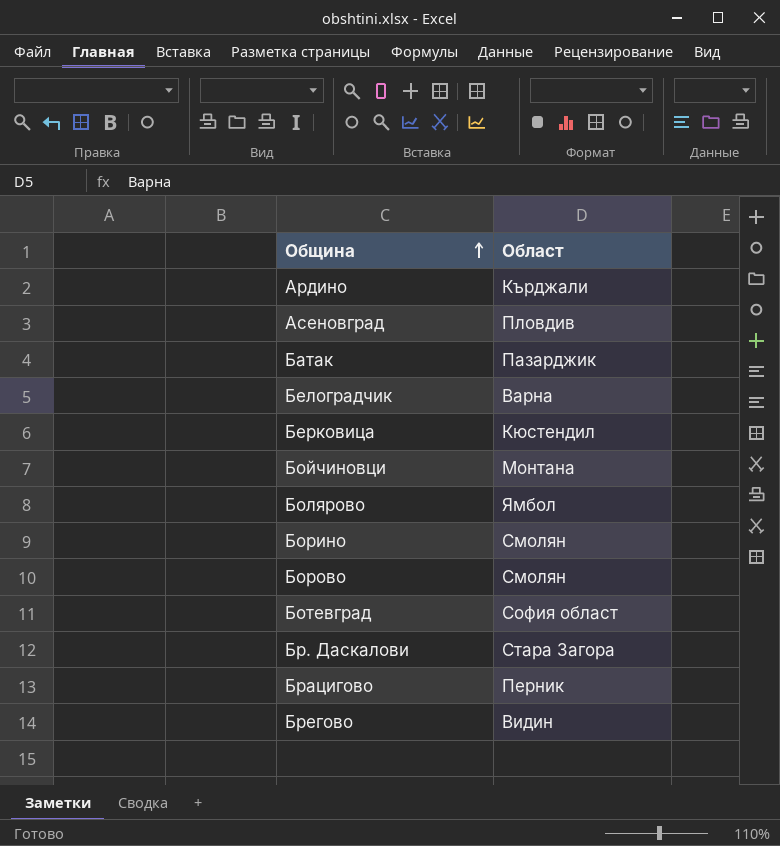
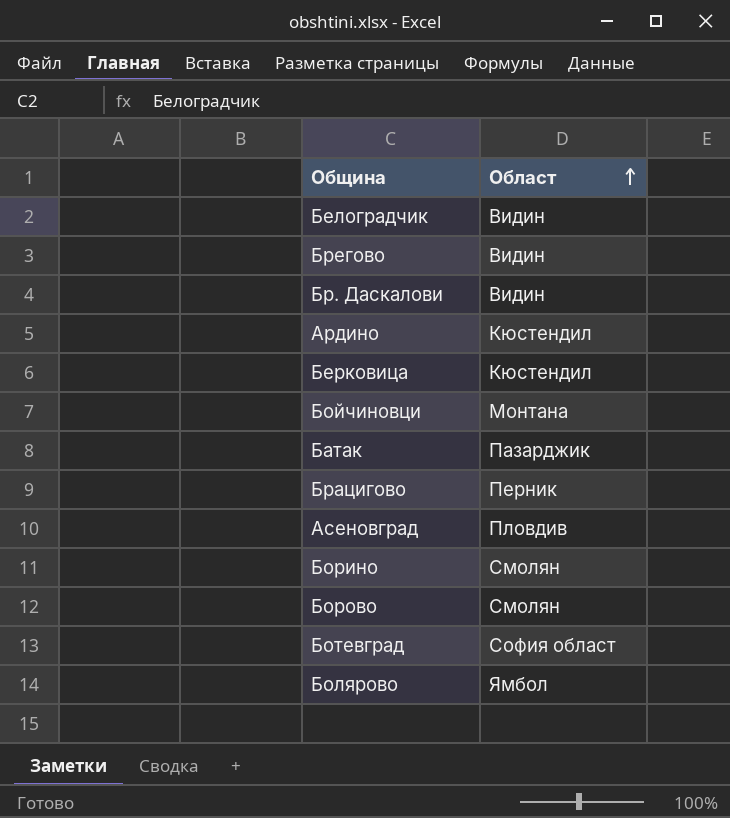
row order: Община ascending -> Област ascending
Белоградчик | Област: Варна -> Видин
Бр. Даскалови | Област: Стара Загора -> Видин
Ардино | Област: Кърджали -> Кюстендил

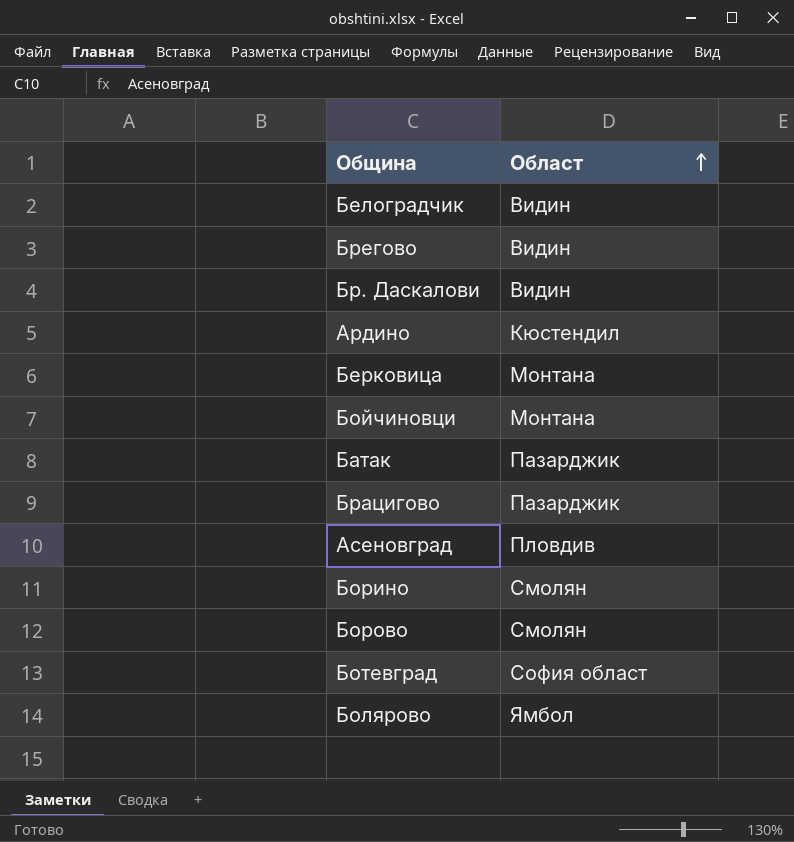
Берковица | Област: Кюстендил -> Монтана
Брацигово | Област: Перник -> Пазарджик

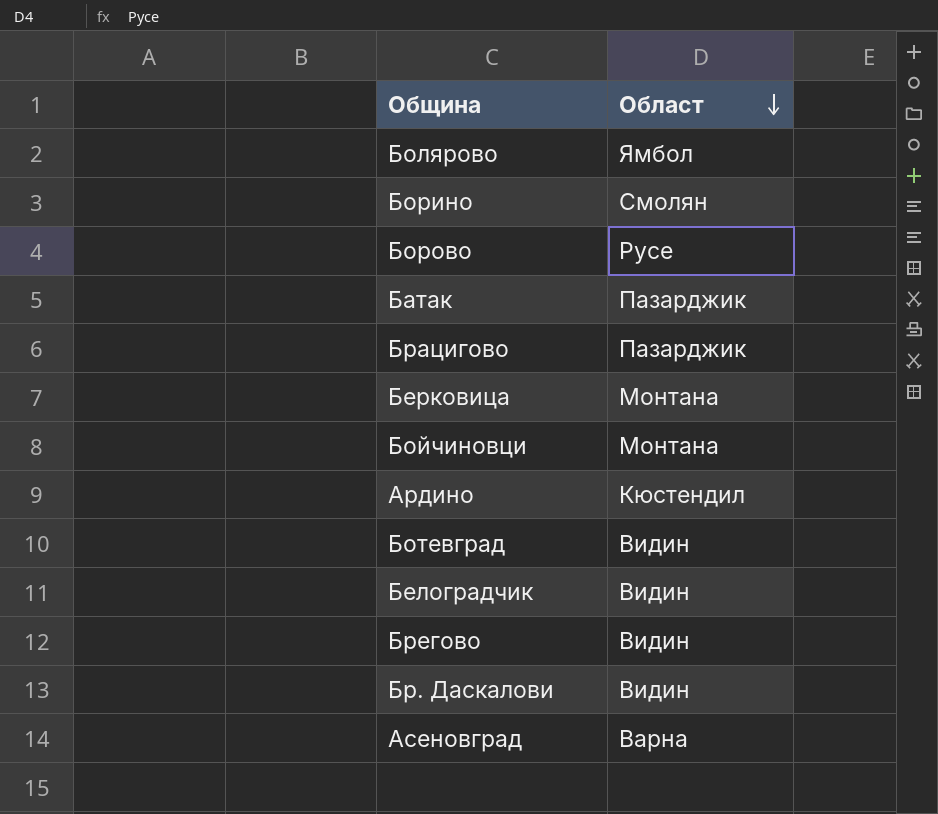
row order: Област ascending -> Област descending
Борово | Област: Смолян -> Русе
Ботевград | Област: София област -> Видин
Асеновград | Област: Пловдив -> Варна

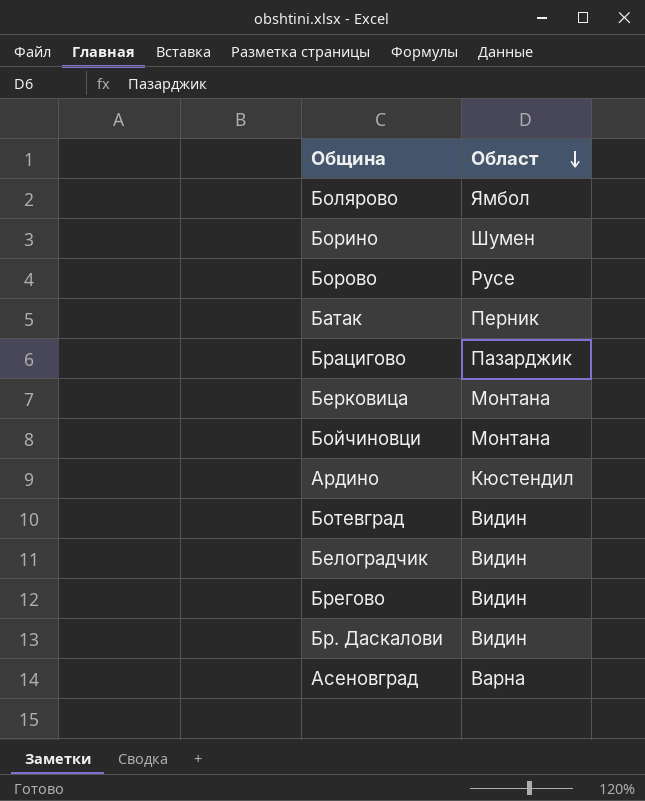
Борино | Област: Смолян -> Шумен
Батак | Област: Пазарджик -> Перник

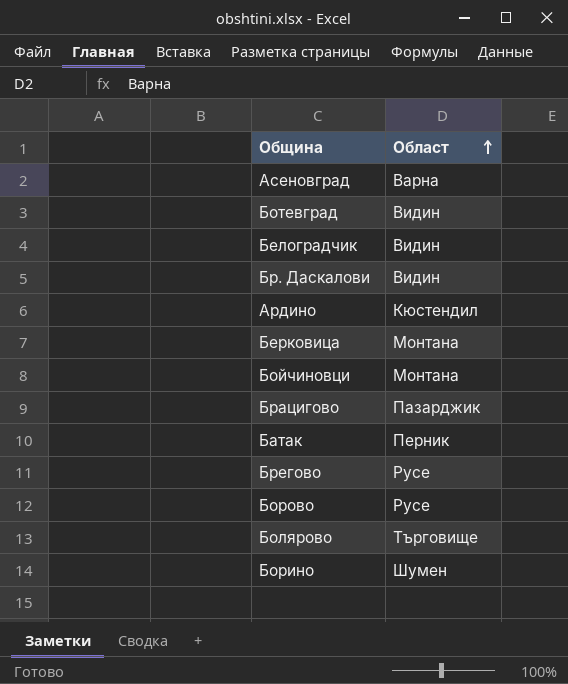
row order: Област descending -> Област ascending
Брегово | Област: Видин -> Русе
Болярово | Област: Ямбол -> Търговище

